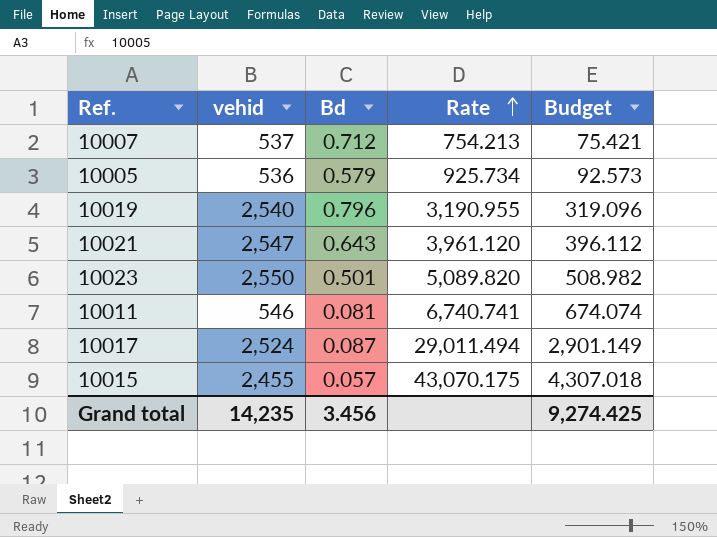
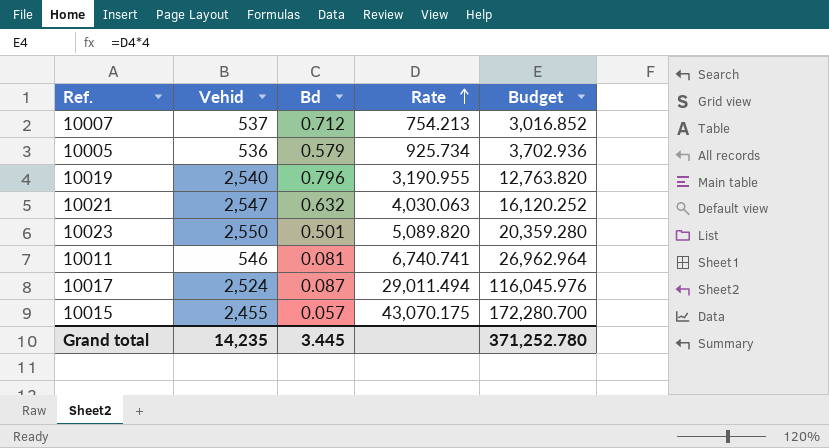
column name: vehid -> Vehid
column Budget | formula: [Rate] * 0.1 -> [Rate] * 4
10021 | Bd: 0.643 -> 0.632
10021 | Rate: 3,961.120 -> 4,030.063
Grand total | Bd: 3.456 -> 3.445
Grand total | Budget: 9,274.425 -> 371,252.780

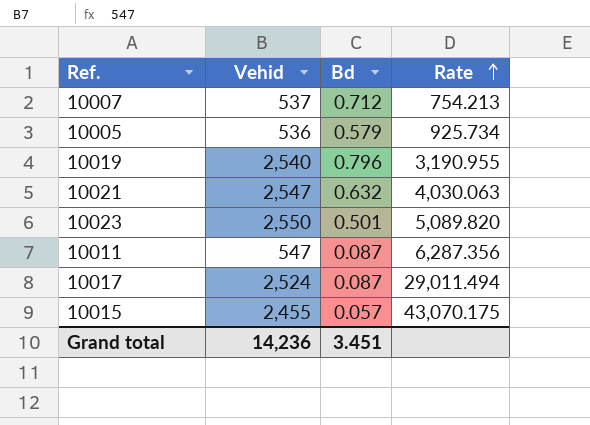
column Budget | formula: [Rate] * 4 -> none
10011 | Vehid: 546 -> 547
10011 | Bd: 0.081 -> 0.087
10011 | Rate: 6,740.741 -> 6,287.356
Grand total | Vehid: 14,235 -> 14,236
Grand total | Bd: 3.445 -> 3.451

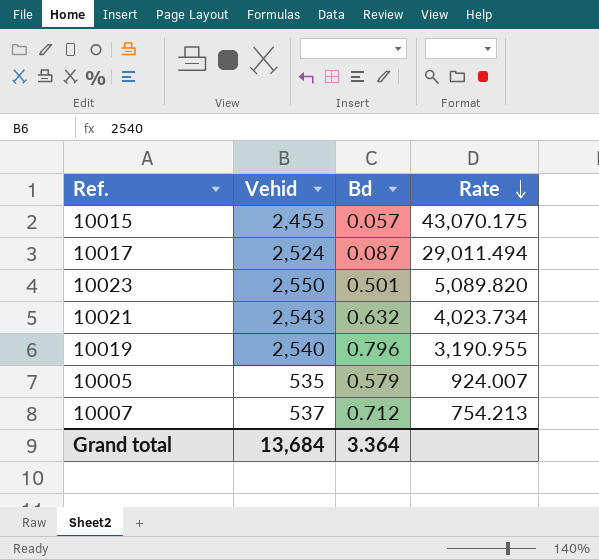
row order: Rate ascending -> Rate descending
row 10011: 547 | 0.087 | 6,287.356 -> none
10021 | Vehid: 2,547 -> 2,543
10021 | Rate: 4,030.063 -> 4,023.734
10005 | Vehid: 536 -> 535
10005 | Rate: 925.734 -> 924.007
Grand total | Vehid: 14,236 -> 13,684
Grand total | Bd: 3.451 -> 3.364

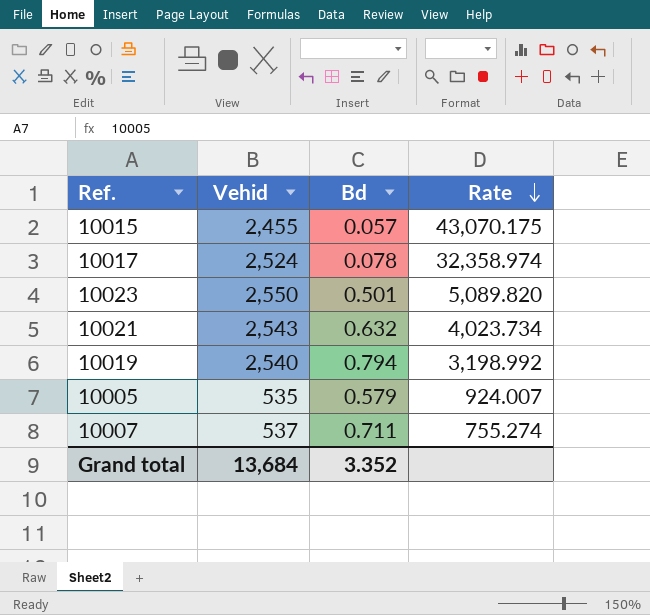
10017 | Bd: 0.087 -> 0.078
10017 | Rate: 29,011.494 -> 32,358.974
10019 | Bd: 0.796 -> 0.794
10019 | Rate: 3,190.955 -> 3,198.992
10007 | Bd: 0.712 -> 0.711
10007 | Rate: 754.213 -> 755.274
Grand total | Bd: 3.364 -> 3.352

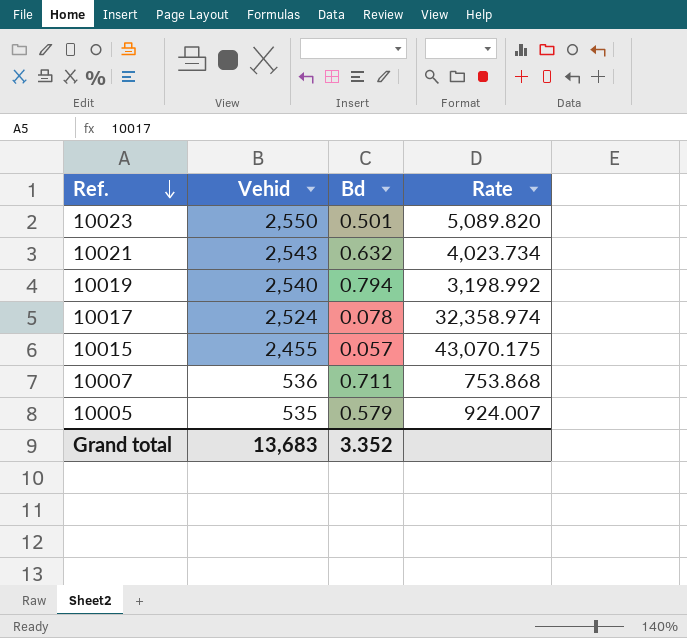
row order: Rate descending -> Ref. descending
10007 | Vehid: 537 -> 536
10007 | Rate: 755.274 -> 753.868
Grand total | Vehid: 13,684 -> 13,683

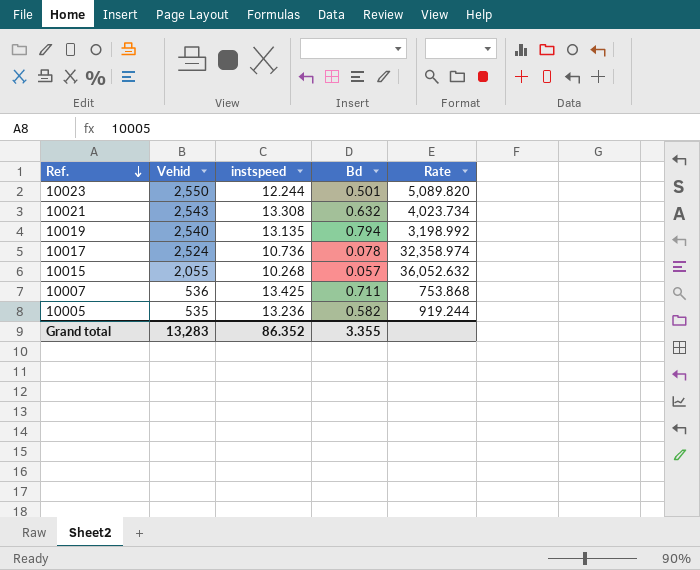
column instspeed | position: none -> 3
10015 | Vehid: 2,455 -> 2,055
10015 | Rate: 43,070.175 -> 36,052.632
10005 | Bd: 0.579 -> 0.582
10005 | Rate: 924.007 -> 919.244
Grand total | Vehid: 13,683 -> 13,283
Grand total | Bd: 3.352 -> 3.355

